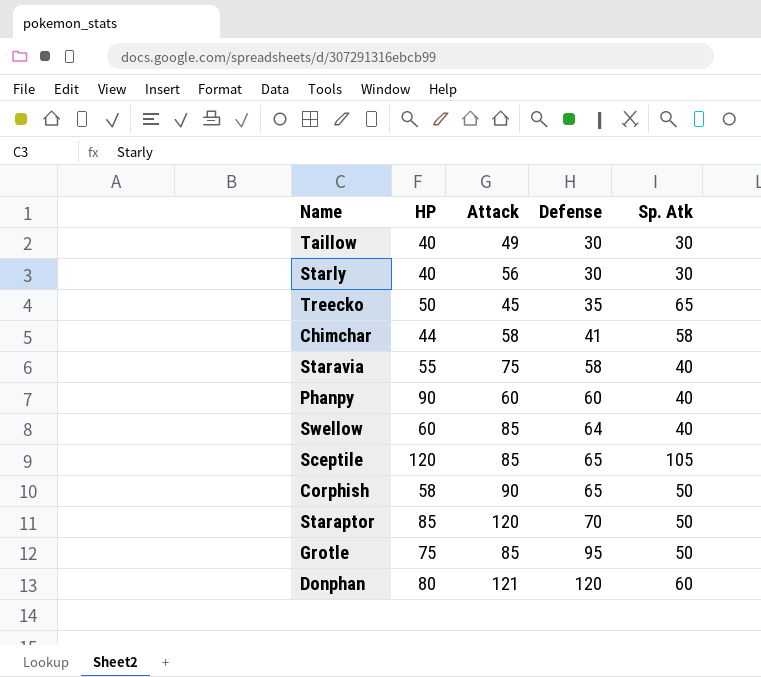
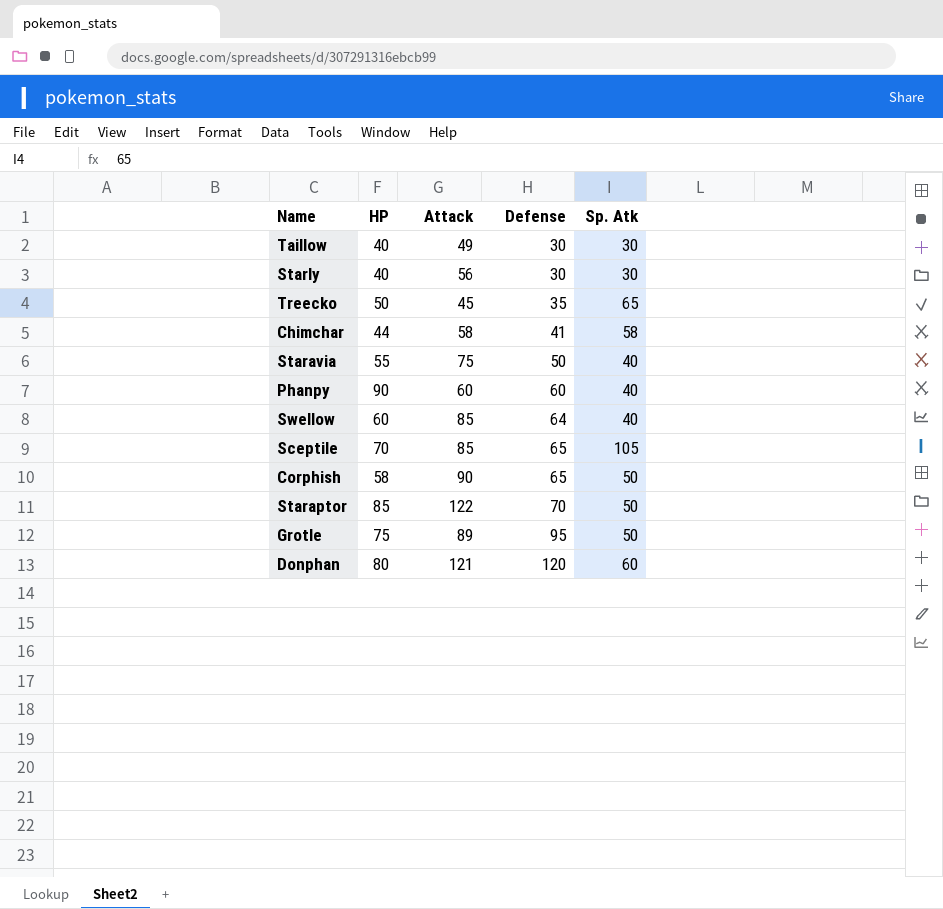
Staravia | Defense: 58 -> 50
Sceptile | HP: 120 -> 70
Staraptor | Attack: 120 -> 122
Grotle | Attack: 85 -> 89

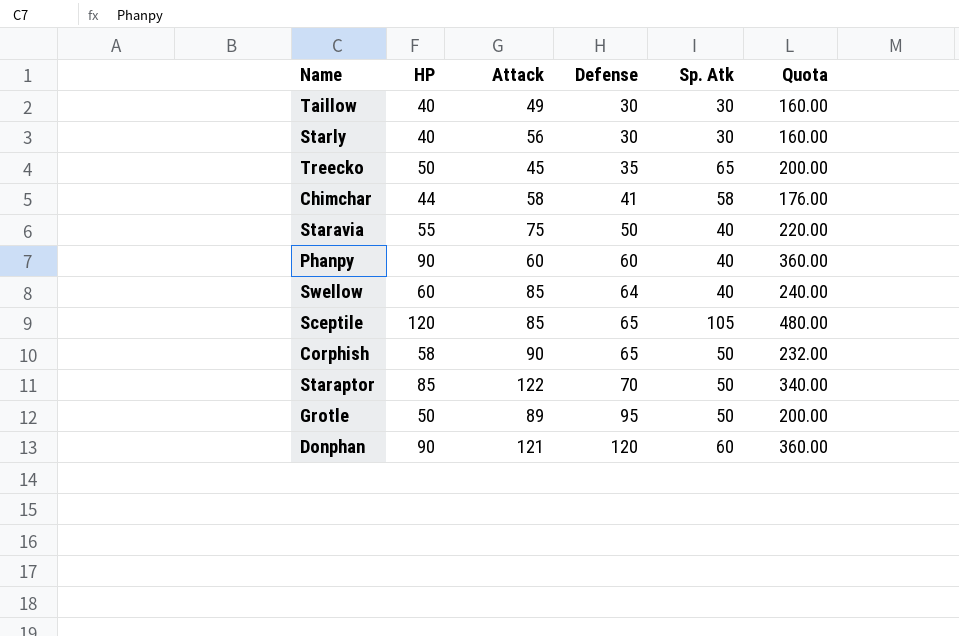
column Quota | formula: none -> [HP] * 4
Sceptile | HP: 70 -> 120
Grotle | HP: 75 -> 50
Donphan | HP: 80 -> 90

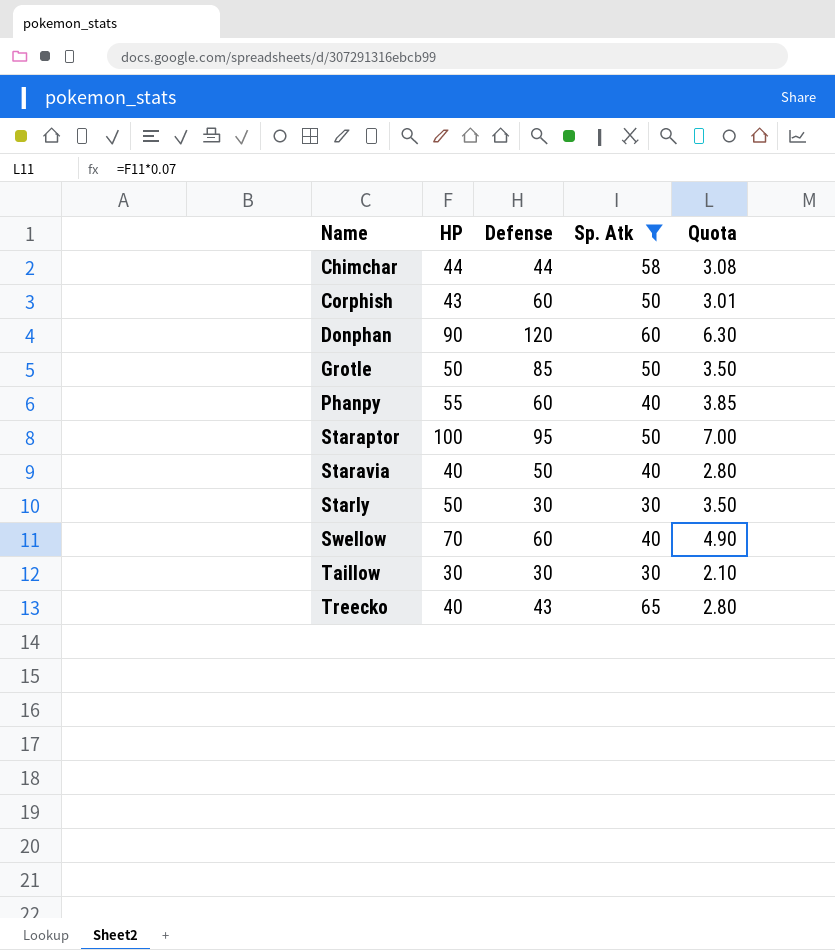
filter: none -> Sp. Atk != 105
row order: Defense ascending -> Name ascending
column Attack | position: 3 -> none
column Quota | formula: [HP] * 4 -> [HP] * 0.07
Chimchar | Defense: 41 -> 44
Corphish | HP: 58 -> 43
Corphish | Defense: 65 -> 60
Grotle | Defense: 95 -> 85
Phanpy | HP: 90 -> 55
Staraptor | HP: 85 -> 100
Staraptor | Defense: 70 -> 95
Staravia | HP: 55 -> 40
Starly | HP: 40 -> 50
Swellow | HP: 60 -> 70
Swellow | Defense: 64 -> 60
Taillow | HP: 40 -> 30
Treecko | HP: 50 -> 40
Treecko | Defense: 35 -> 43

